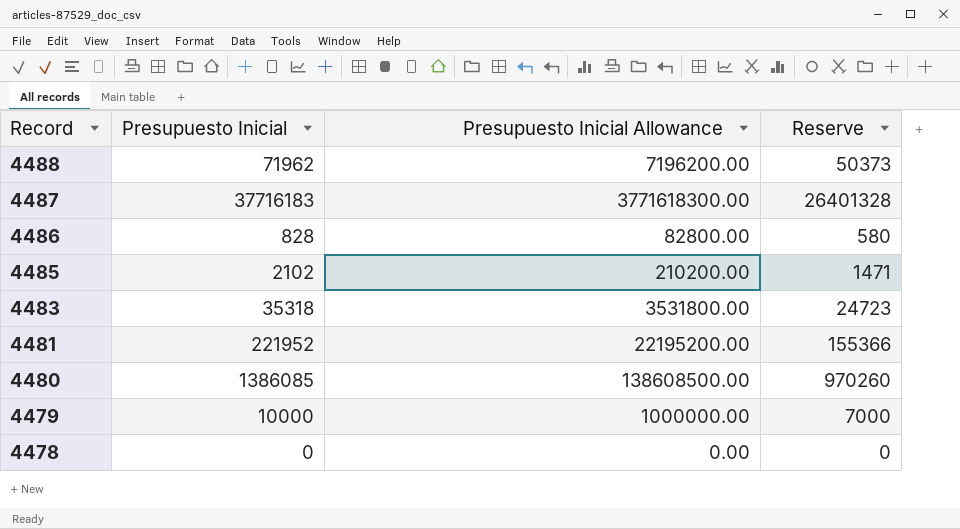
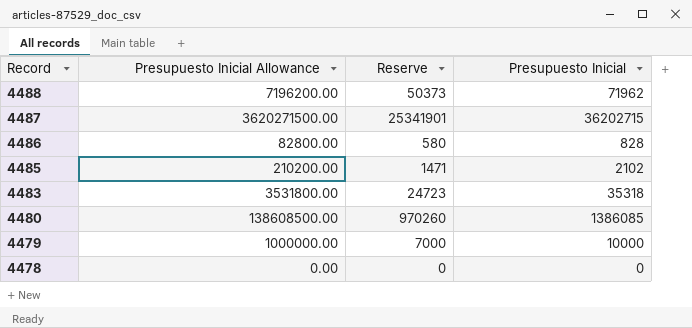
column Presupuesto Inicial | position: 2 -> 4
row 4481: 221952 | 22195200.00 | 155366 -> none
4487 | Presupuesto Inicial Allowance: 3771618300.00 -> 3620271500.00
4487 | Reserve: 26401328 -> 25341901
4487 | Presupuesto Inicial: 37716183 -> 36202715

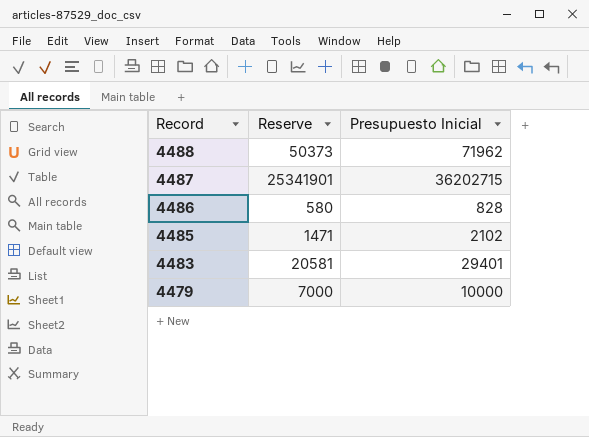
column Presupuesto Inicial Allowance | formula: [Presupuesto Inicial] * 100 -> none
row 4480: 138608500.00 | 970260 | 1386085 -> none
row 4478: 0.00 | 0 | 0 -> none
4483 | Reserve: 24723 -> 20581
4483 | Presupuesto Inicial: 35318 -> 29401

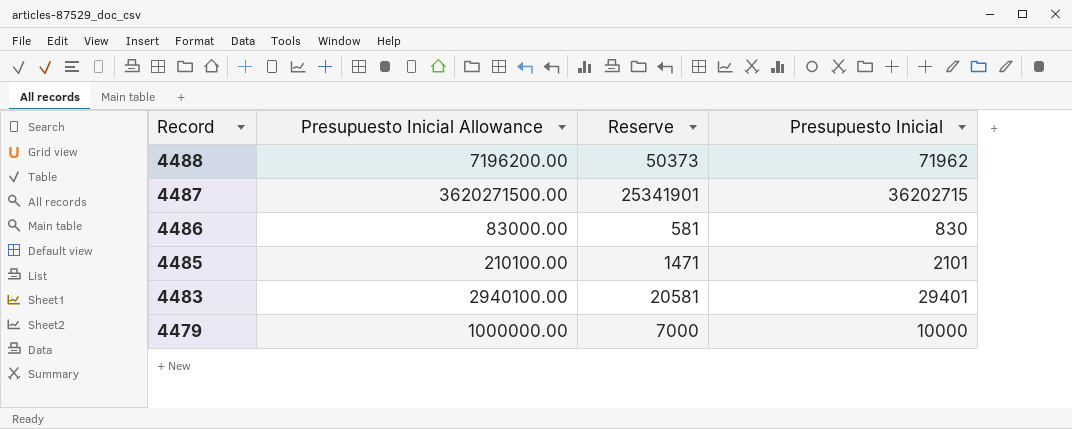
column Presupuesto Inicial Allowance | formula: none -> [Presupuesto Inicial] * 100
4486 | Reserve: 580 -> 581
4486 | Presupuesto Inicial: 828 -> 830
4485 | Presupuesto Inicial: 2102 -> 2101

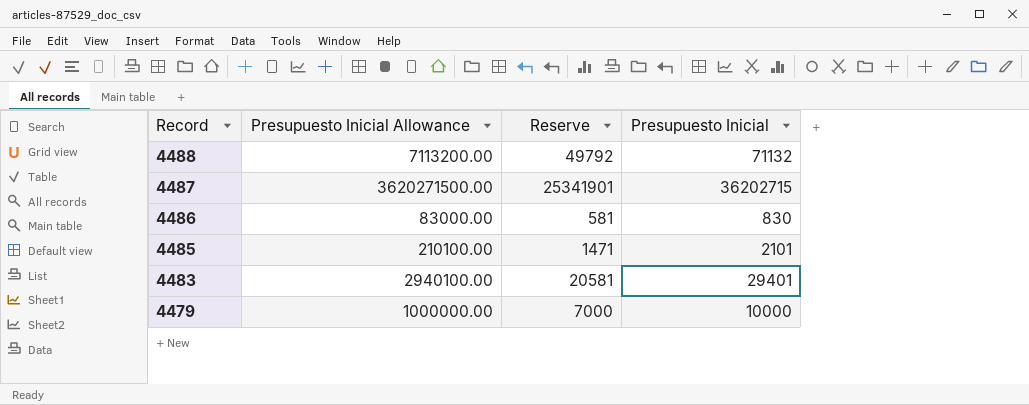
4488 | Presupuesto Inicial Allowance: 7196200.00 -> 7113200.00
4488 | Reserve: 50373 -> 49792
4488 | Presupuesto Inicial: 71962 -> 71132

